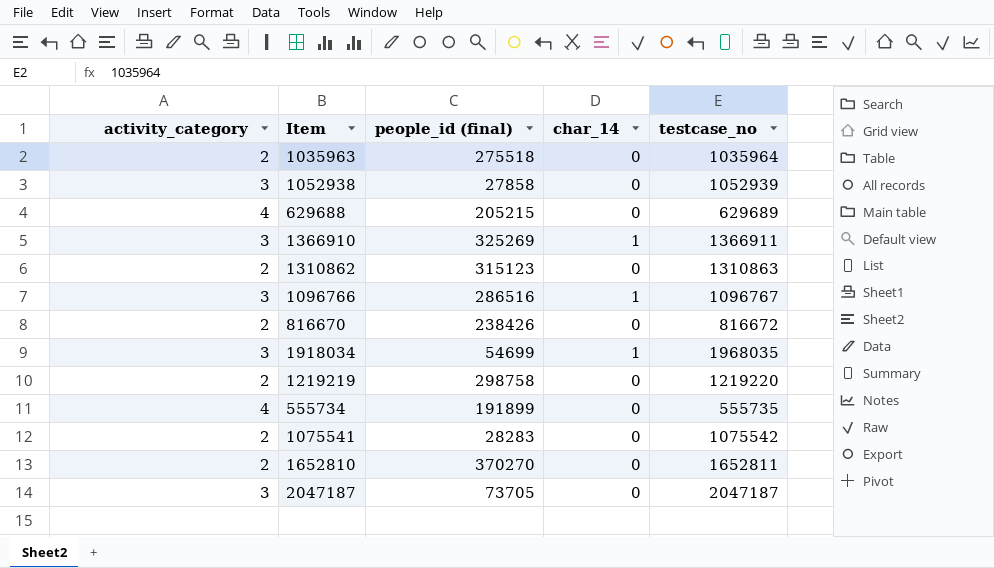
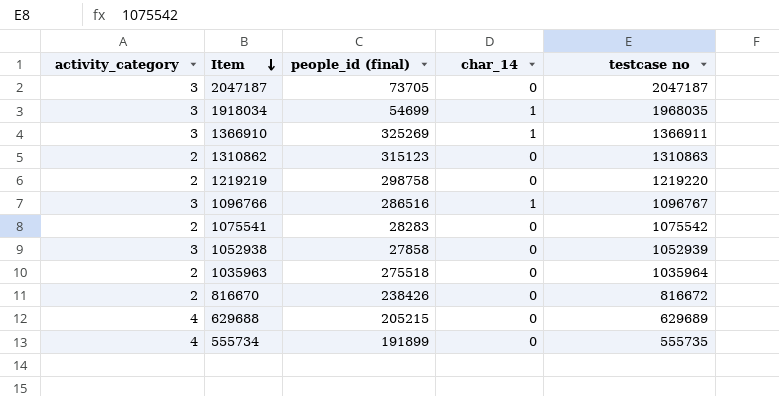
row order: none -> Item descending
column name: testcase_no -> testcase no
row 1652810: 2 | 370270 | 0 | 1652811 -> none

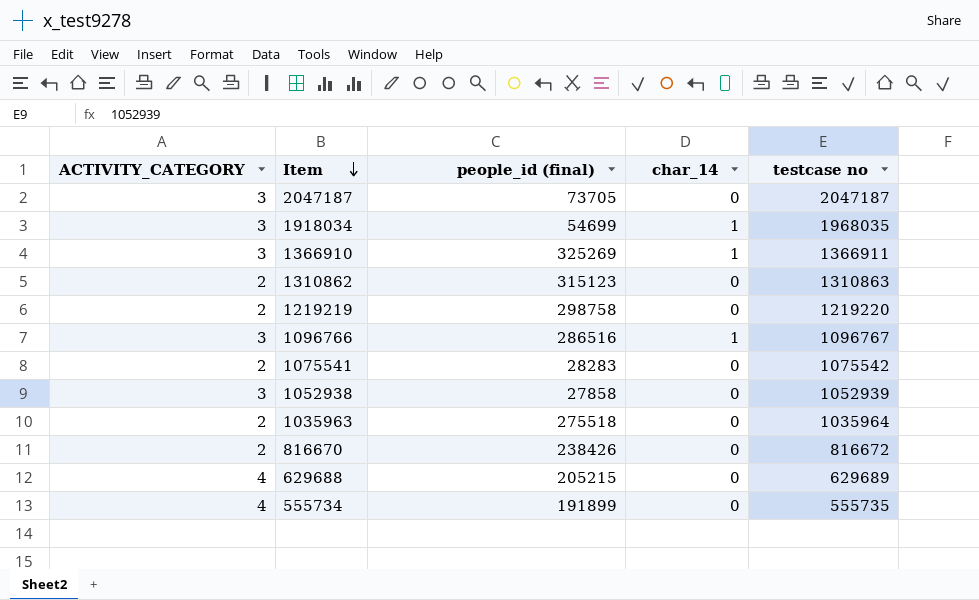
column name: activity_category -> ACTIVITY_CATEGORY

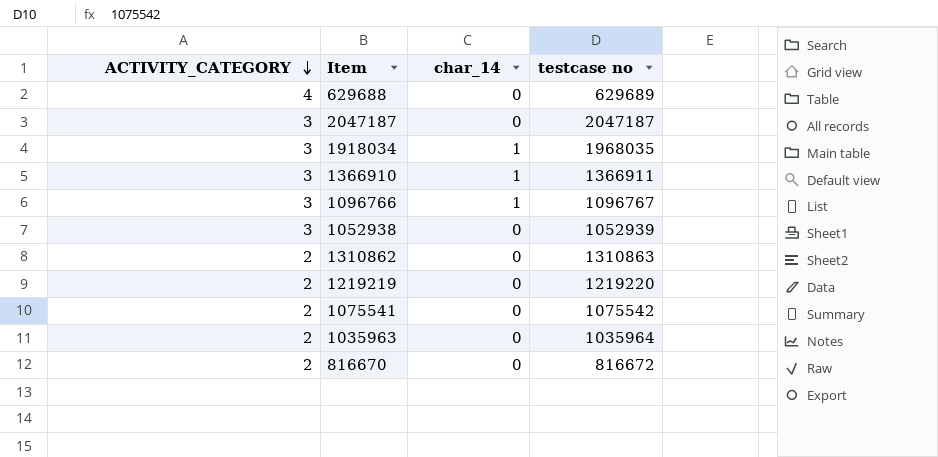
row order: Item descending -> ACTIVITY_CATEGORY descending
column people_id (final) | position: 3 -> none
row 555734: 4 | 191899 | 0 | 555735 -> none

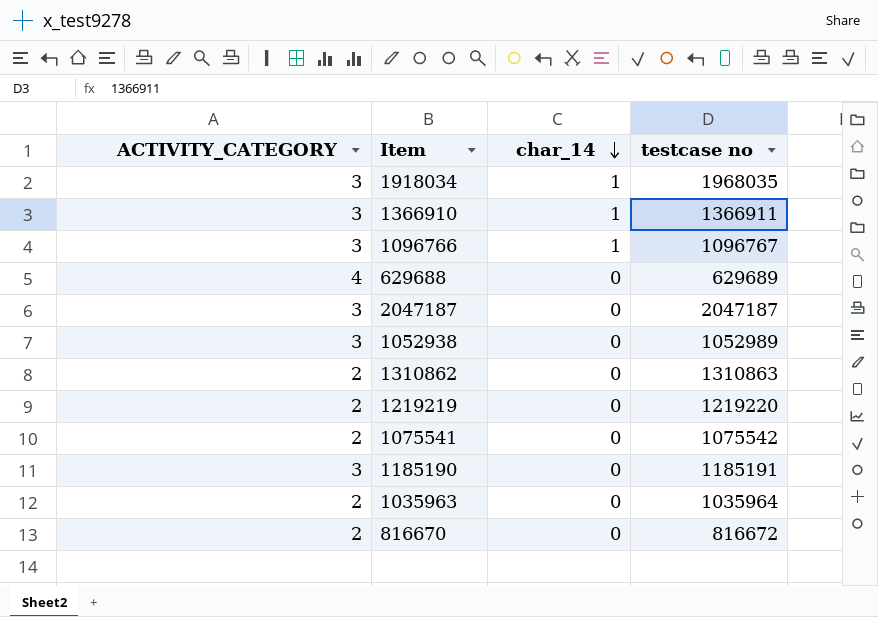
row order: ACTIVITY_CATEGORY descending -> char_14 descending
1052938 | testcase no: 1052939 -> 1052989
row 1185190: none -> 3 | 0 | 1185191

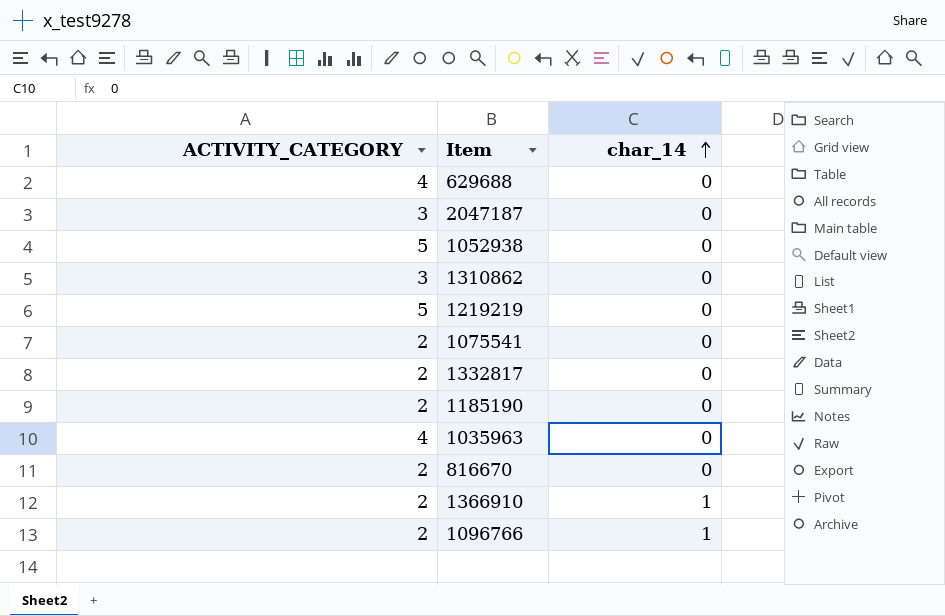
row order: char_14 descending -> char_14 ascending
column testcase no | position: 4 -> none
row 1918034: 3 | 1 | 1968035 -> none
1052938 | ACTIVITY_CATEGORY: 3 -> 5
1310862 | ACTIVITY_CATEGORY: 2 -> 3
1219219 | ACTIVITY_CATEGORY: 2 -> 5
row 1332817: none -> 2 | 0
1185190 | ACTIVITY_CATEGORY: 3 -> 2
1035963 | ACTIVITY_CATEGORY: 2 -> 4
1366910 | ACTIVITY_CATEGORY: 3 -> 2
1096766 | ACTIVITY_CATEGORY: 3 -> 2

